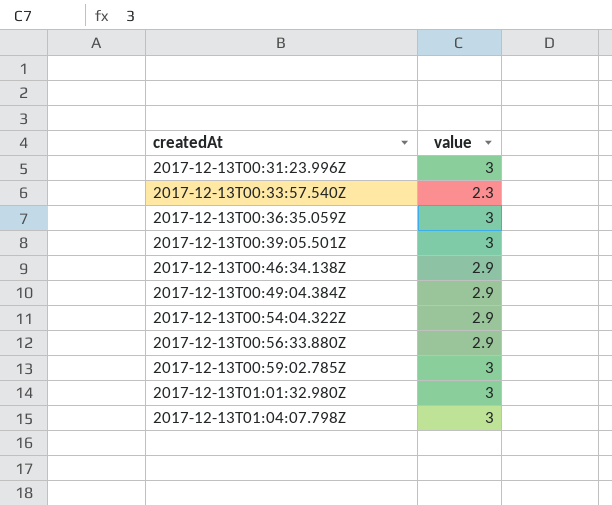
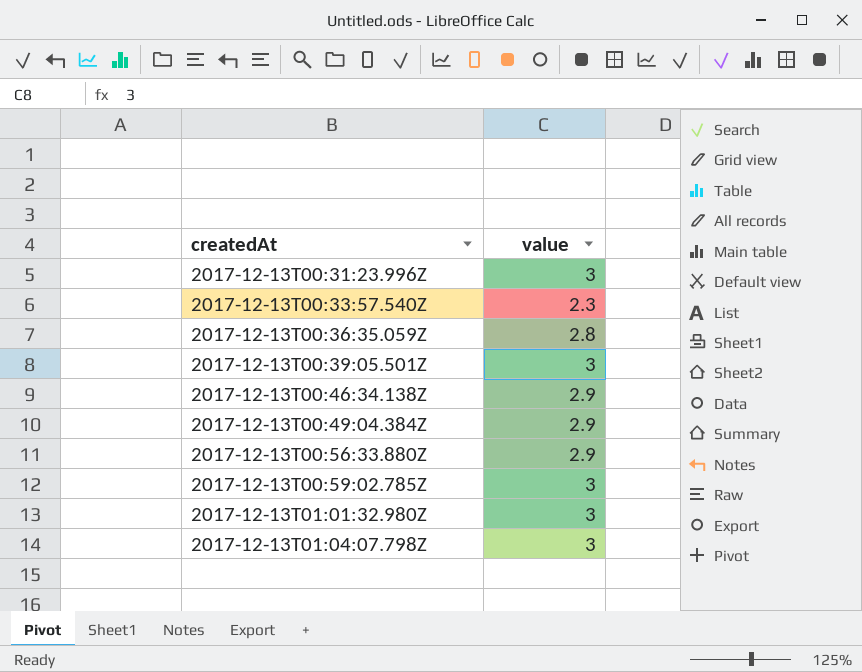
row 2017-12-13T00:54:04.322Z: 2.9 -> none
2017-12-13T00:36:35.059Z | value: 3 -> 2.8

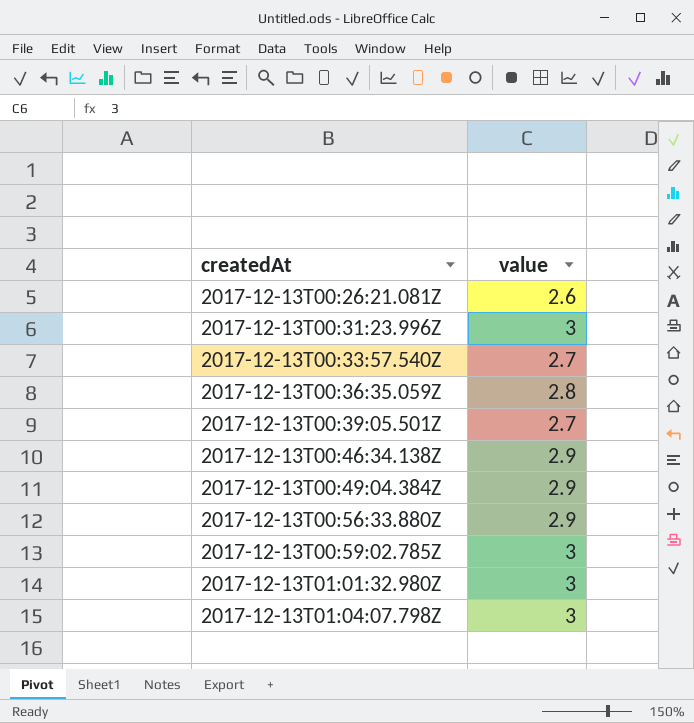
row 2017-12-13T00:26:21.081Z: none -> 2.6
2017-12-13T00:33:57.540Z | value: 2.3 -> 2.7
2017-12-13T00:39:05.501Z | value: 3 -> 2.7

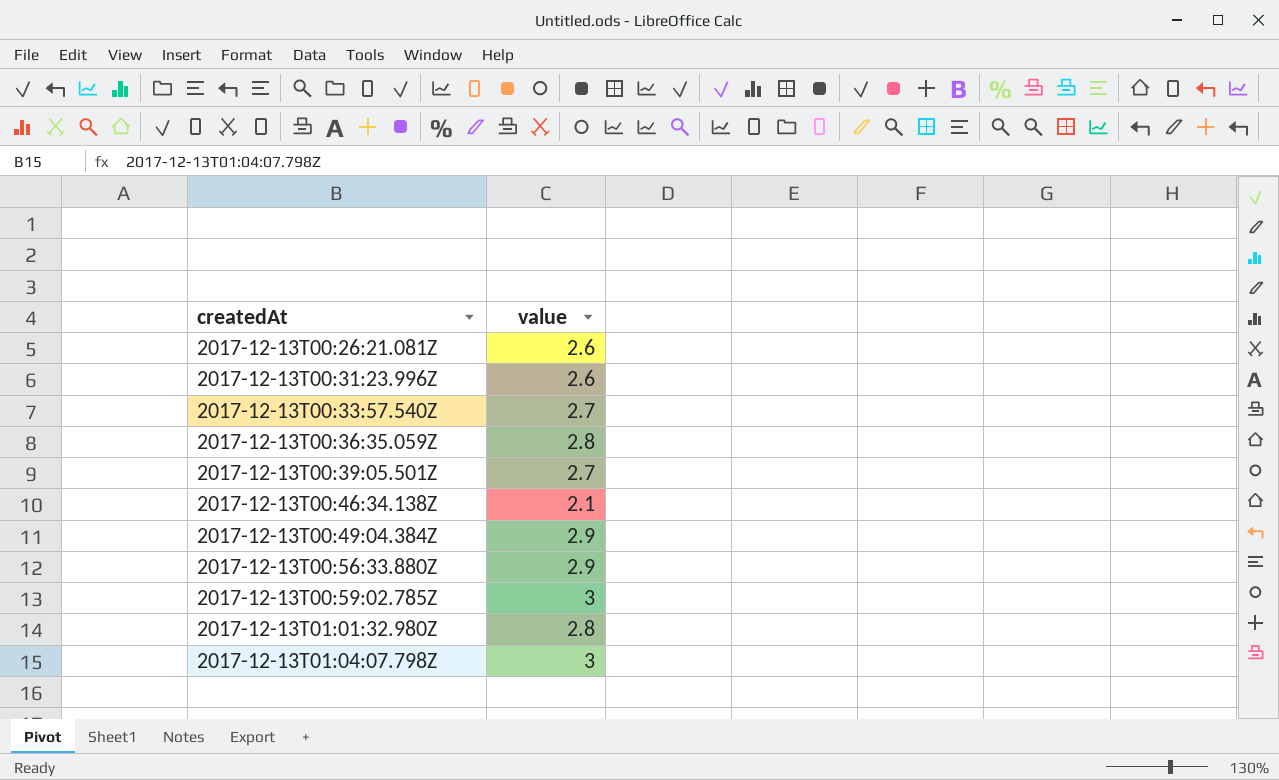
2017-12-13T00:31:23.996Z | value: 3 -> 2.6
2017-12-13T00:46:34.138Z | value: 2.9 -> 2.1
2017-12-13T01:01:32.980Z | value: 3 -> 2.8

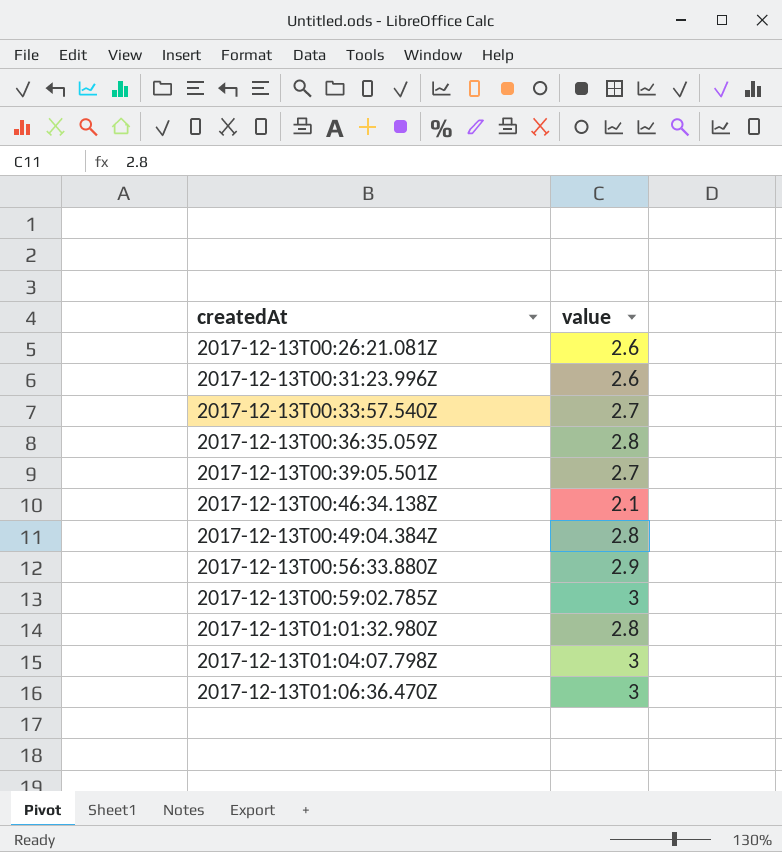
2017-12-13T00:49:04.384Z | value: 2.9 -> 2.8
row 2017-12-13T01:06:36.470Z: none -> 3

